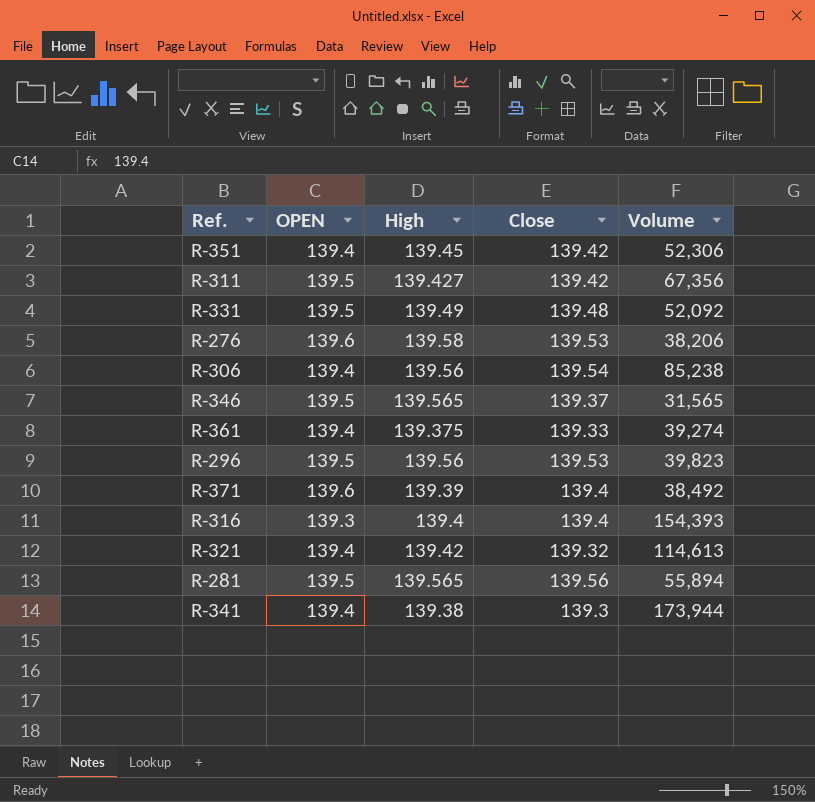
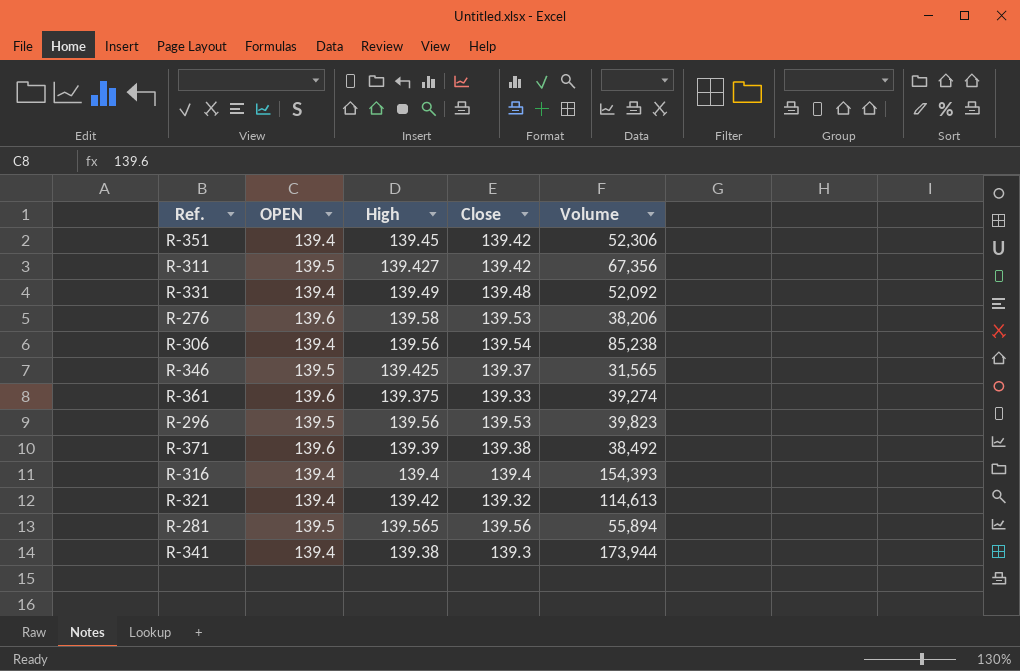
R-331 | OPEN: 139.5 -> 139.4
R-346 | High: 139.565 -> 139.425
R-361 | OPEN: 139.4 -> 139.6
R-371 | Close: 139.4 -> 139.38
R-316 | OPEN: 139.3 -> 139.4

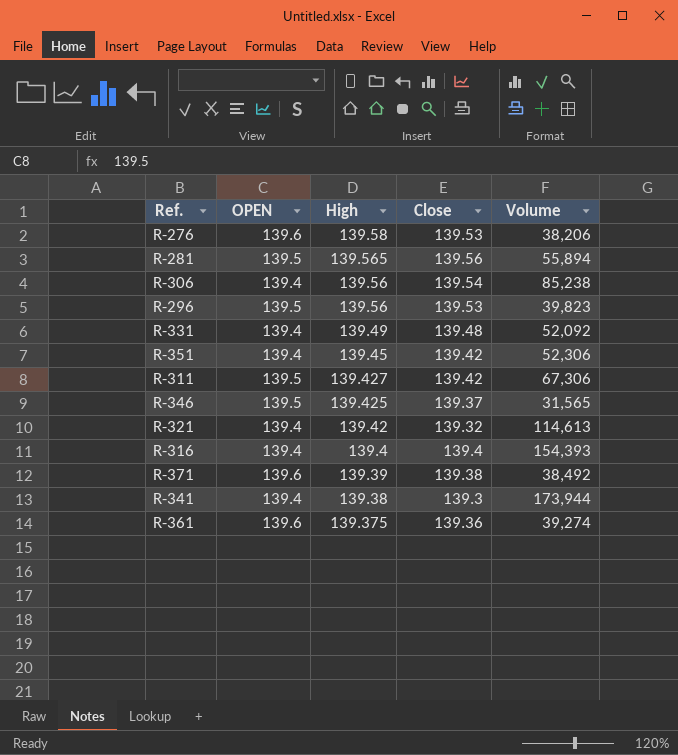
row order: none -> High descending
R-311 | Volume: 67,356 -> 67,306
R-361 | Close: 139.33 -> 139.36

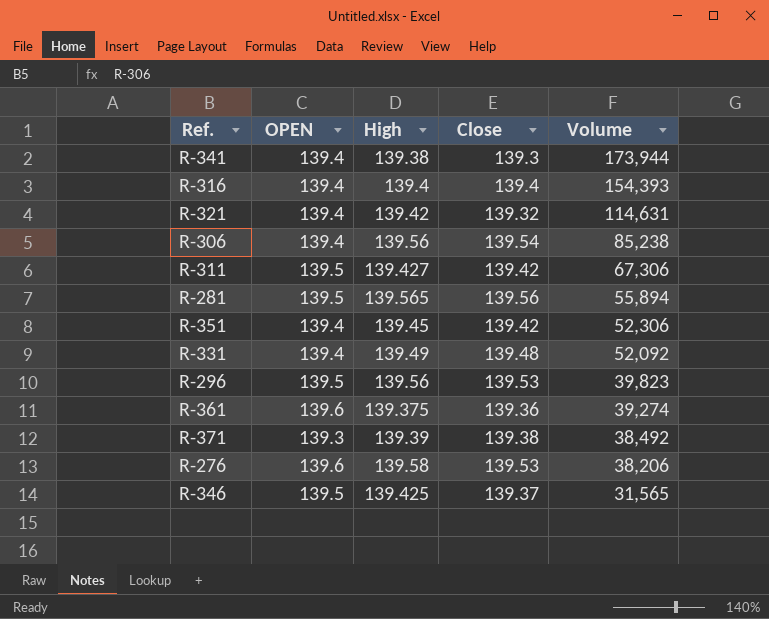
row order: High descending -> Volume descending
R-321 | Volume: 114,613 -> 114,631
R-371 | OPEN: 139.6 -> 139.3

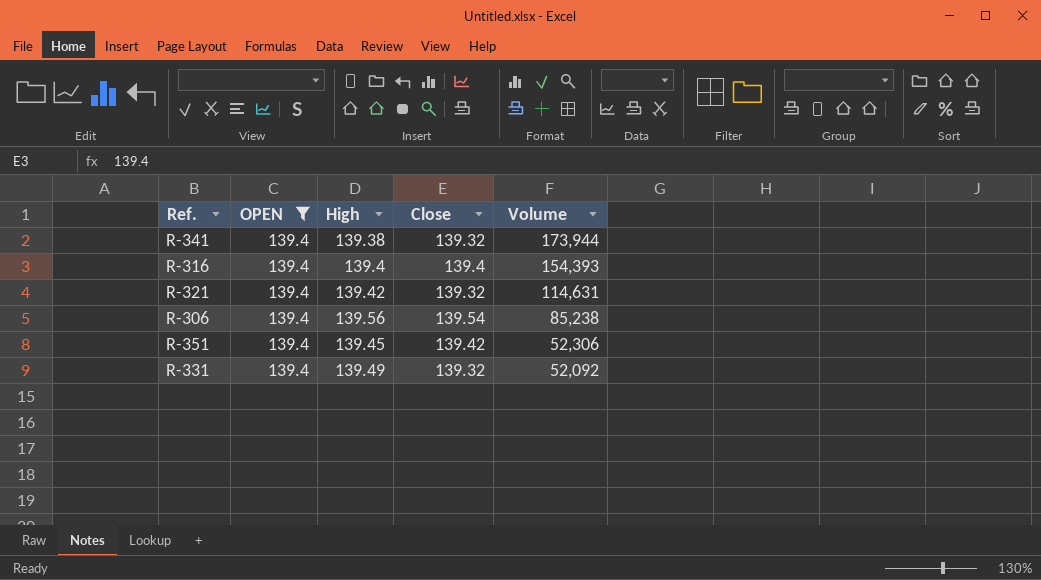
filter: none -> OPEN = 139.4
R-341 | Close: 139.3 -> 139.32
R-331 | Close: 139.48 -> 139.32

